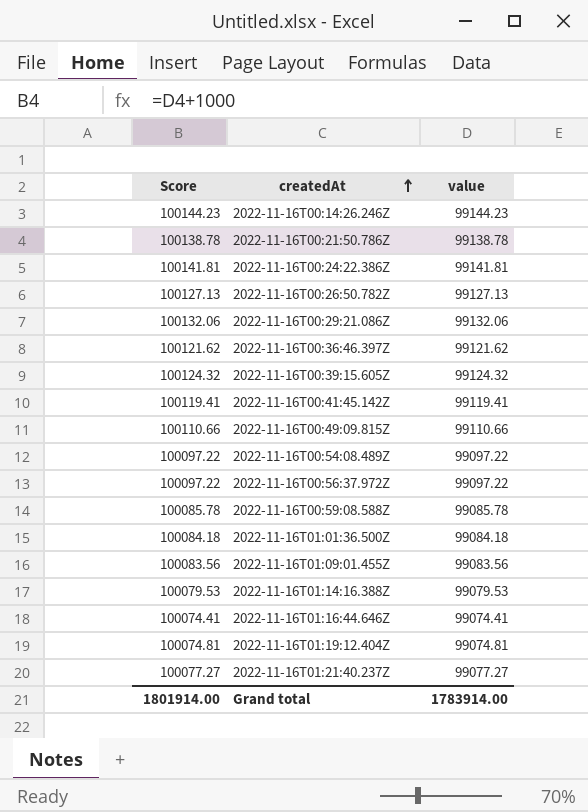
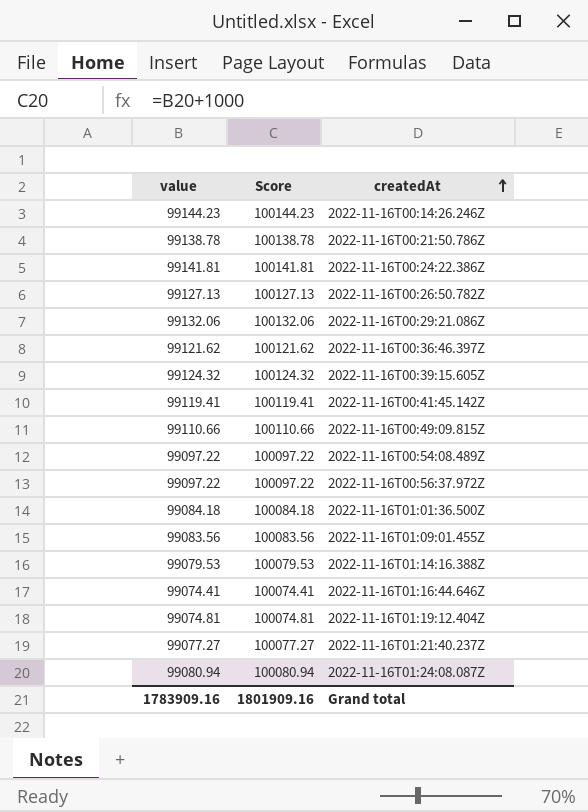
column value | position: 3 -> 1
row 2022-11-16T00:59:08.588Z: 100085.78 | 99085.78 -> none
row 2022-11-16T01:24:08.087Z: none -> 99080.94 | 100080.94
Grand total | value: 1783914.00 -> 1783909.16
Grand total | Score: 1801914.00 -> 1801909.16

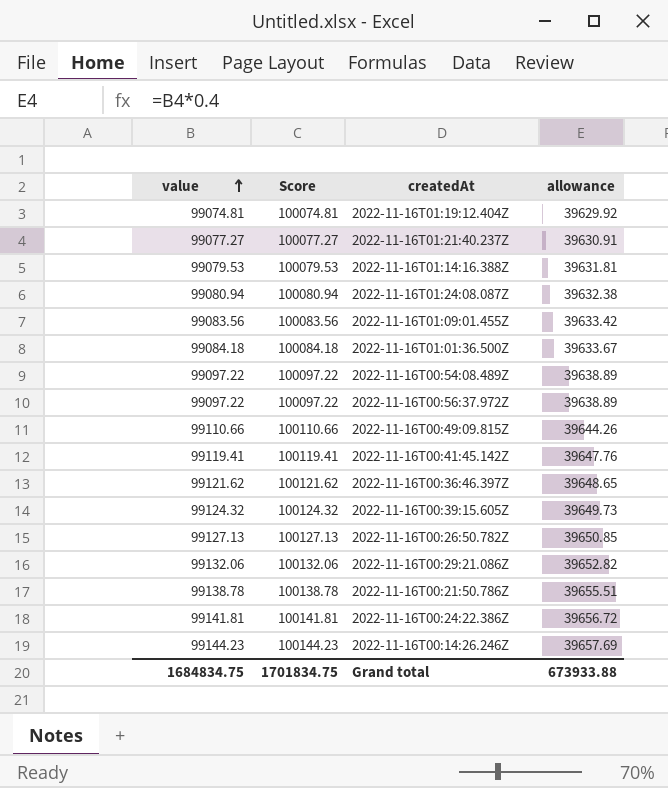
row order: createdAt ascending -> value ascending
column allowance | formula: none -> [value] * 0.4
row 2022-11-16T01:16:44.646Z: 99074.41 | 100074.41 -> none
Grand total | value: 1783909.16 -> 1684834.75
Grand total | Score: 1801909.16 -> 1701834.75

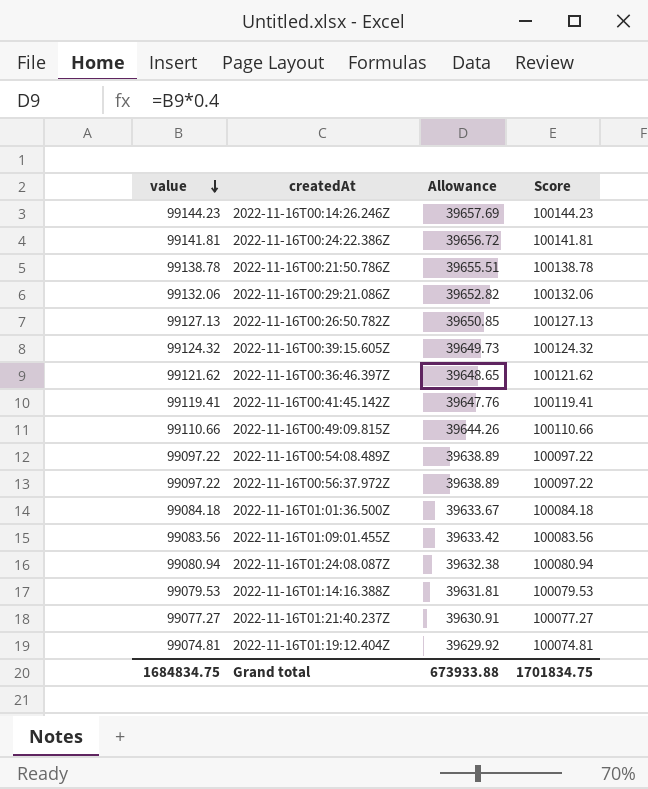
row order: value ascending -> value descending
column name: allowance -> Allowance
column Score | position: 2 -> 4

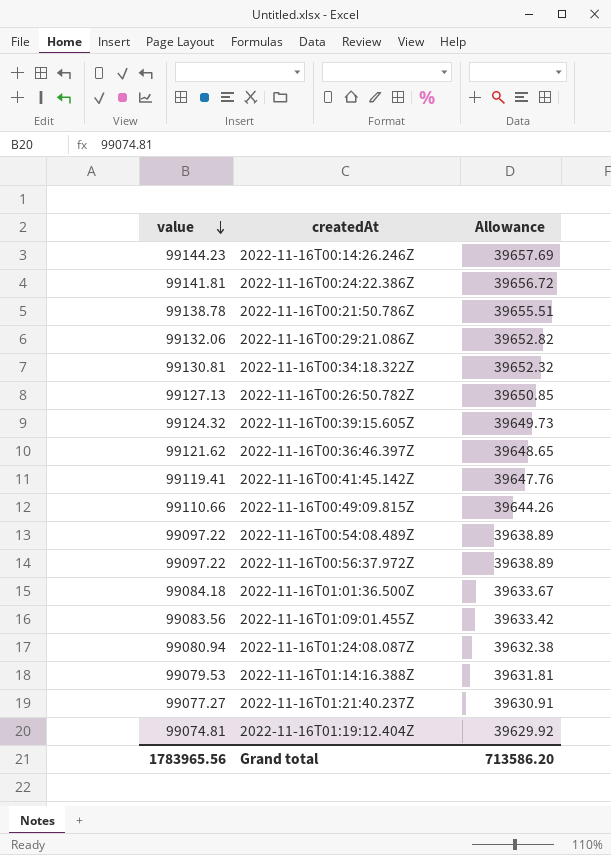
column Score | formula: [value] + 1000 -> none
row 2022-11-16T00:34:18.322Z: none -> 99130.81 | 39652.32
Grand total | value: 1684834.75 -> 1783965.56
Grand total | Allowance: 673933.88 -> 713586.20

